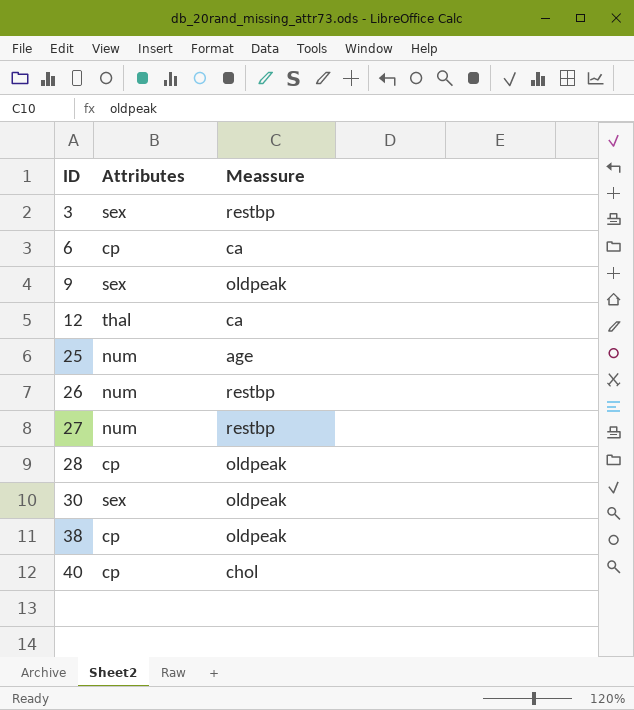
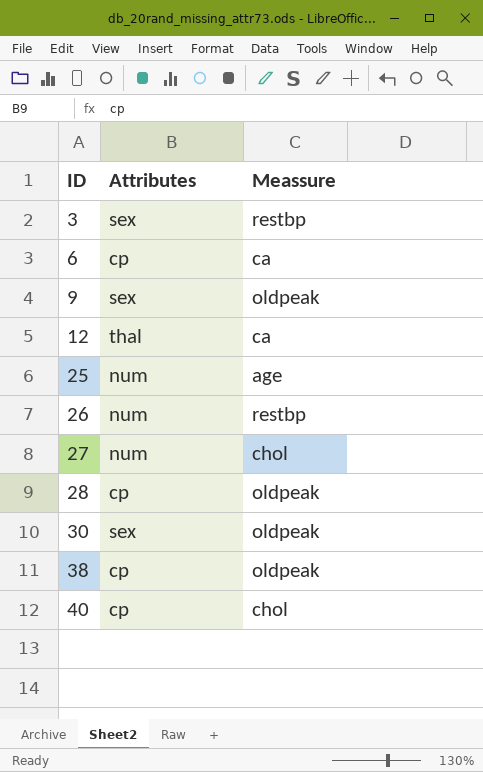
27 | Meassure: restbp -> chol

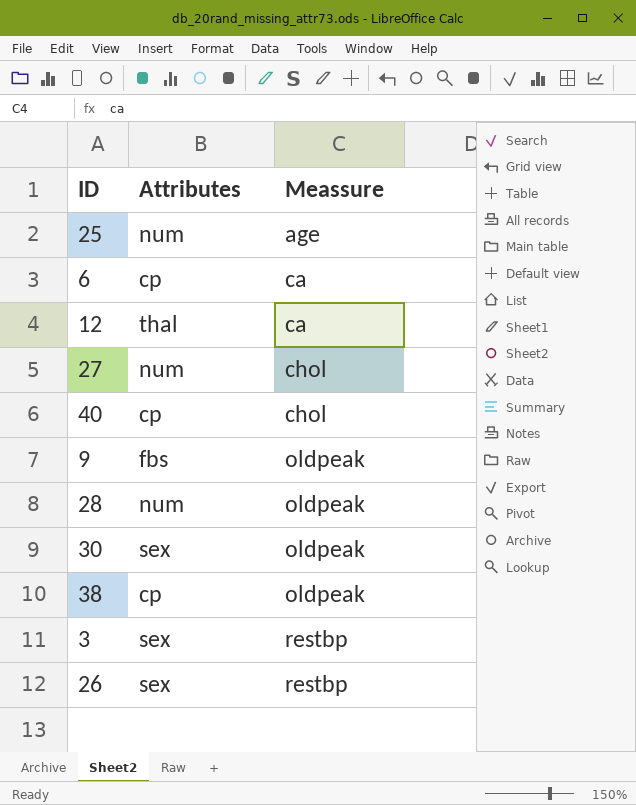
row order: ID ascending -> Meassure ascending
9 | Attributes: sex -> fbs
28 | Attributes: cp -> num
26 | Attributes: num -> sex

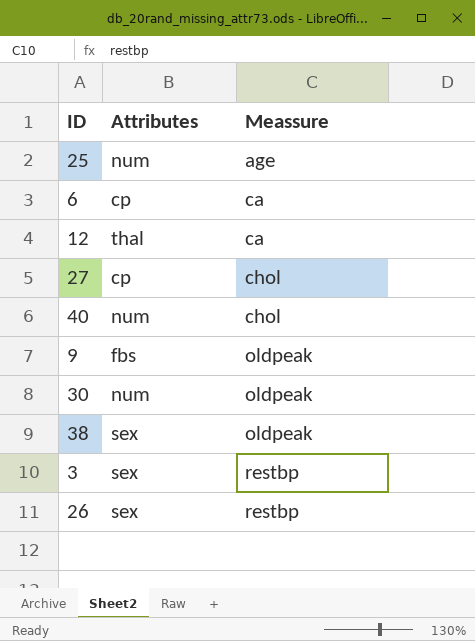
row 28: num | oldpeak -> none
27 | Attributes: num -> cp
40 | Attributes: cp -> num
30 | Attributes: sex -> num
38 | Attributes: cp -> sex

